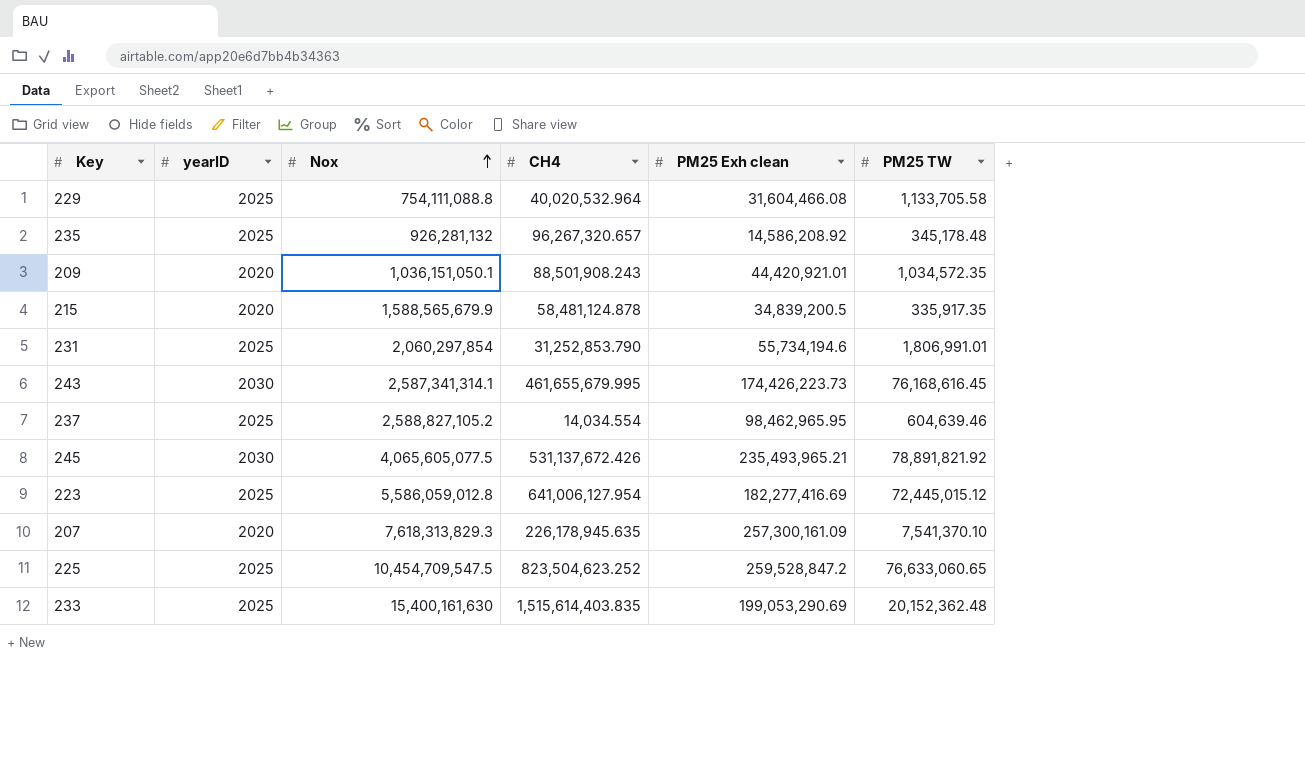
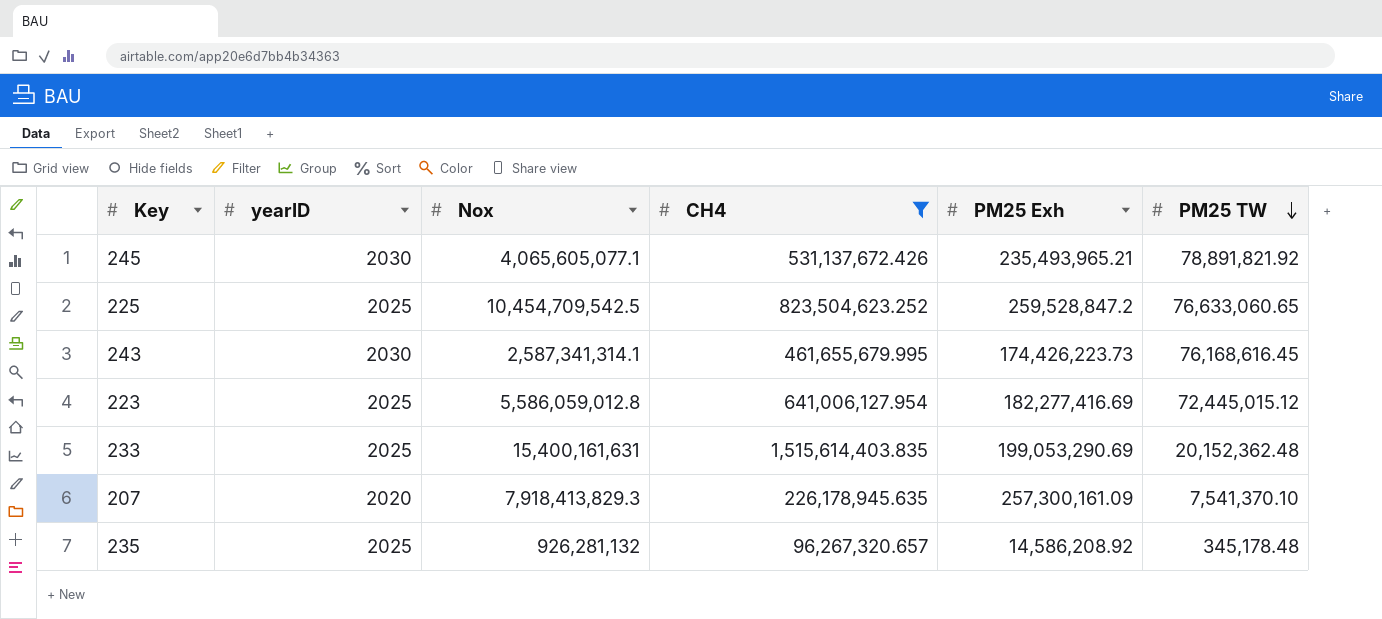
filter: none -> CH4 >= 96,267,320.657
row order: Nox ascending -> PM25 TW descending
column name: PM25 Exh clean -> PM25 Exh
245 | Nox: 4,065,605,077.5 -> 4,065,605,077.1
225 | Nox: 10,454,709,547.5 -> 10,454,709,542.5
233 | Nox: 15,400,161,630 -> 15,400,161,631
207 | Nox: 7,618,313,829.3 -> 7,918,413,829.3

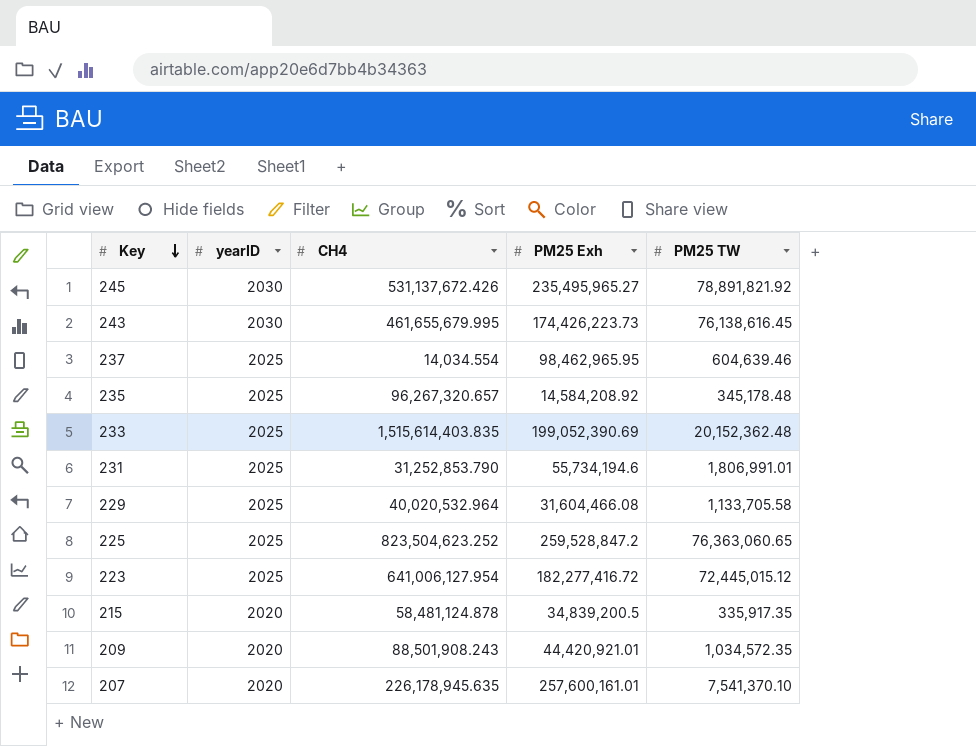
filter: CH4 >= 96,267,320.657 -> none
row order: PM25 TW descending -> Key descending
column Nox | position: 3 -> none
245 | PM25 Exh: 235,493,965.21 -> 235,495,965.27
243 | PM25 TW: 76,168,616.45 -> 76,138,616.45
235 | PM25 Exh: 14,586,208.92 -> 14,584,208.92
233 | PM25 Exh: 199,053,290.69 -> 199,052,390.69
225 | PM25 TW: 76,633,060.65 -> 76,363,060.65
223 | PM25 Exh: 182,277,416.69 -> 182,277,416.72
207 | PM25 Exh: 257,300,161.09 -> 257,600,161.01

